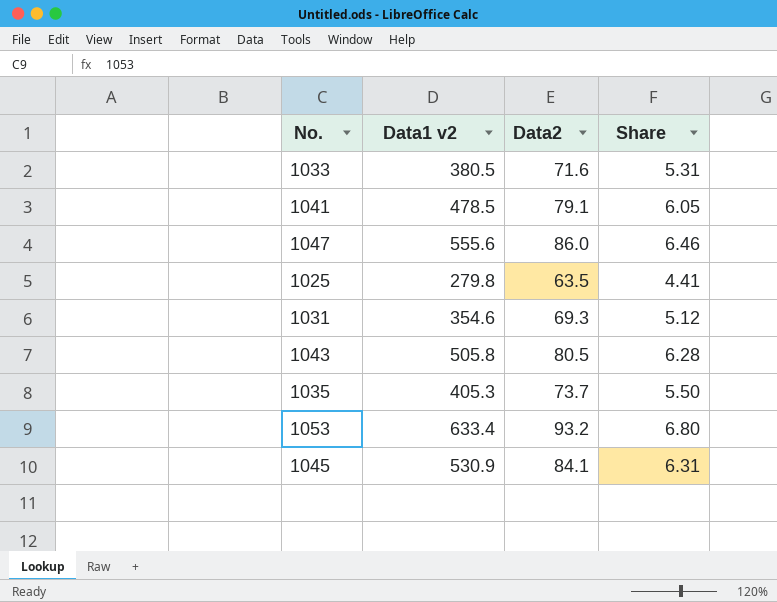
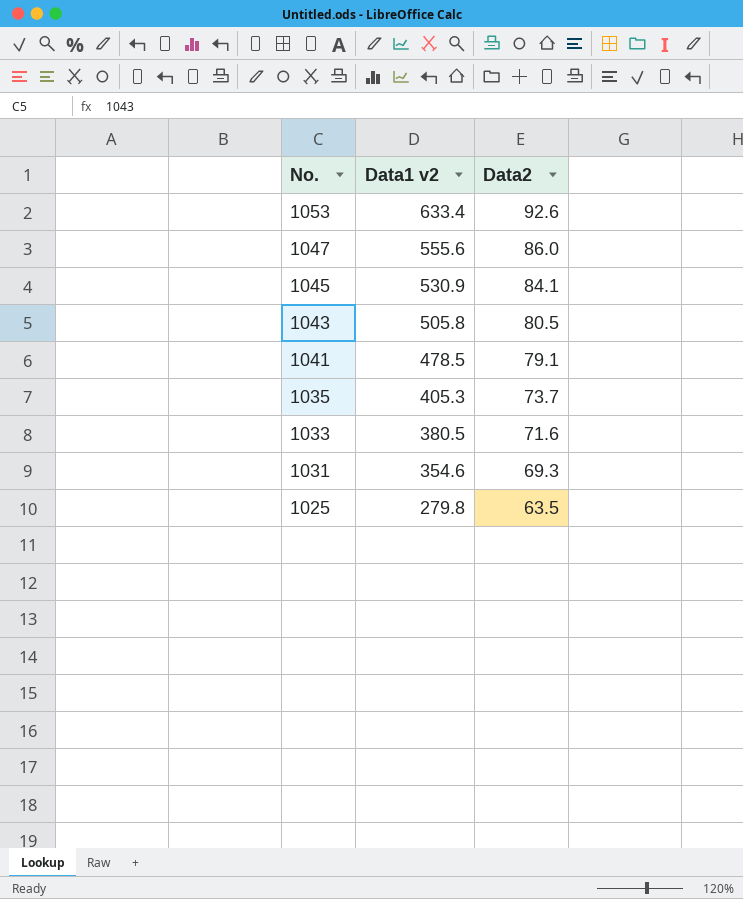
row order: none -> No. descending
column Share | formula: [Data1 v2] / [Data2] -> none
1053 | Data2: 93.2 -> 92.6

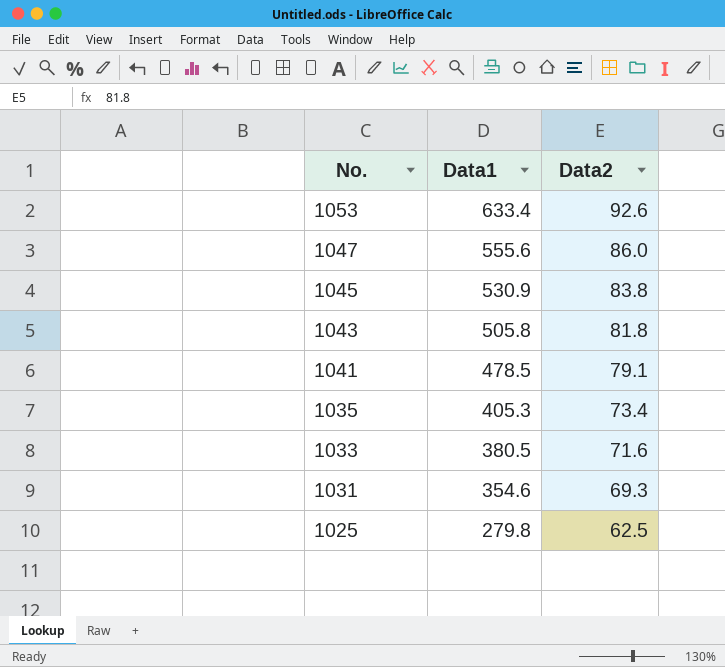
column name: Data1 v2 -> Data1
1045 | Data2: 84.1 -> 83.8
1043 | Data2: 80.5 -> 81.8
1035 | Data2: 73.7 -> 73.4
1025 | Data2: 63.5 -> 62.5

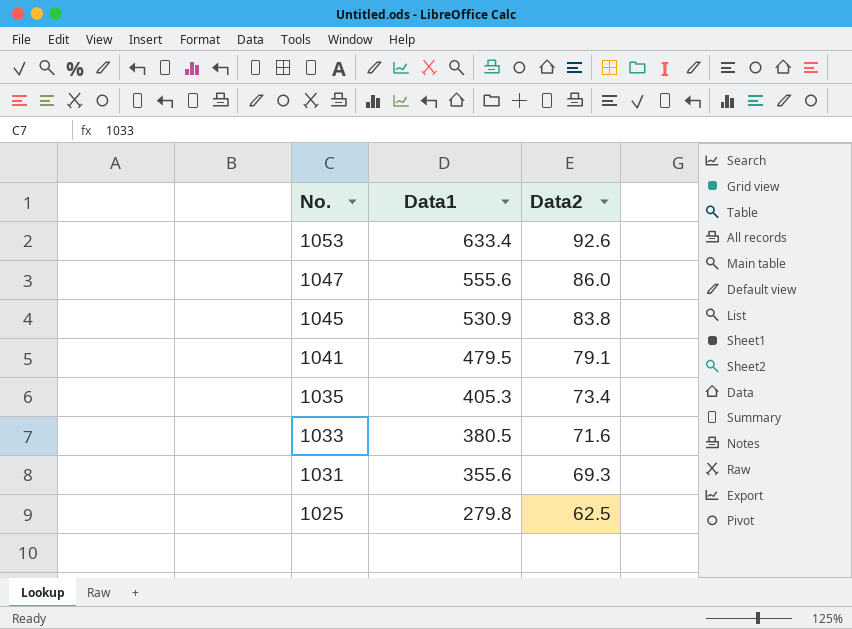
row 1043: 505.8 | 81.8 -> none
1041 | Data1: 478.5 -> 479.5
1031 | Data1: 354.6 -> 355.6

